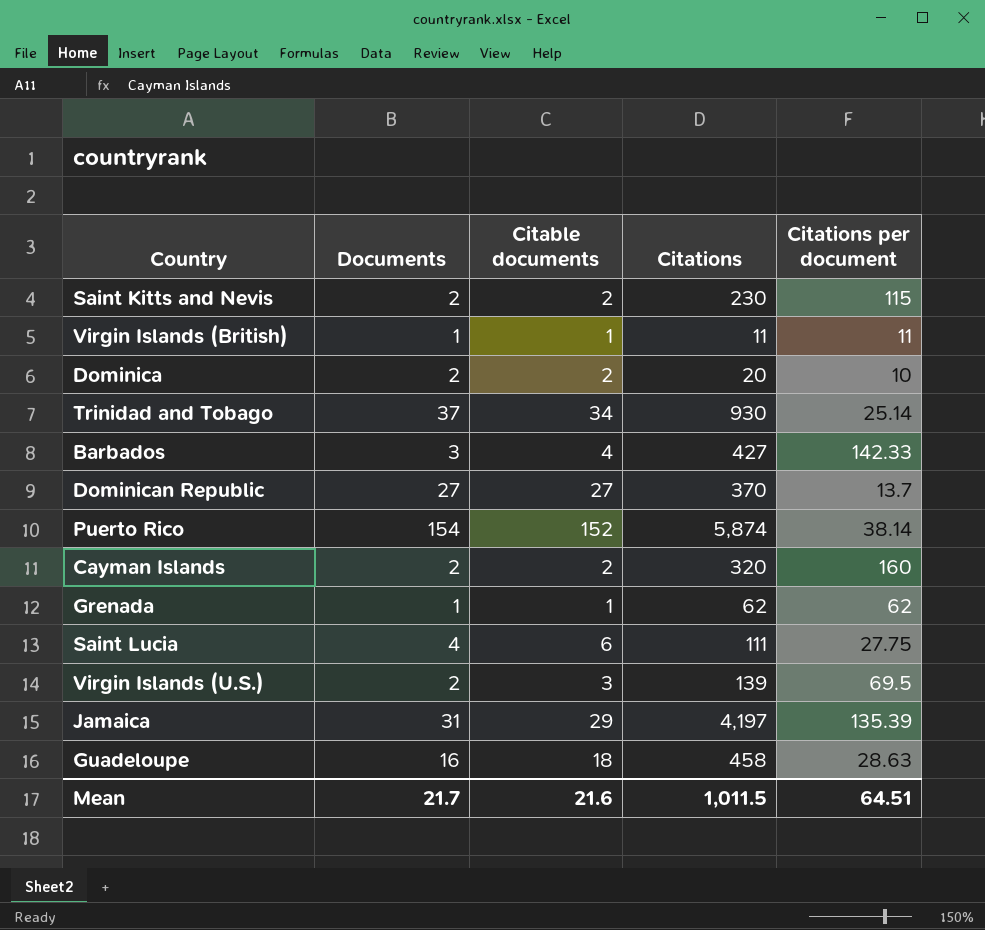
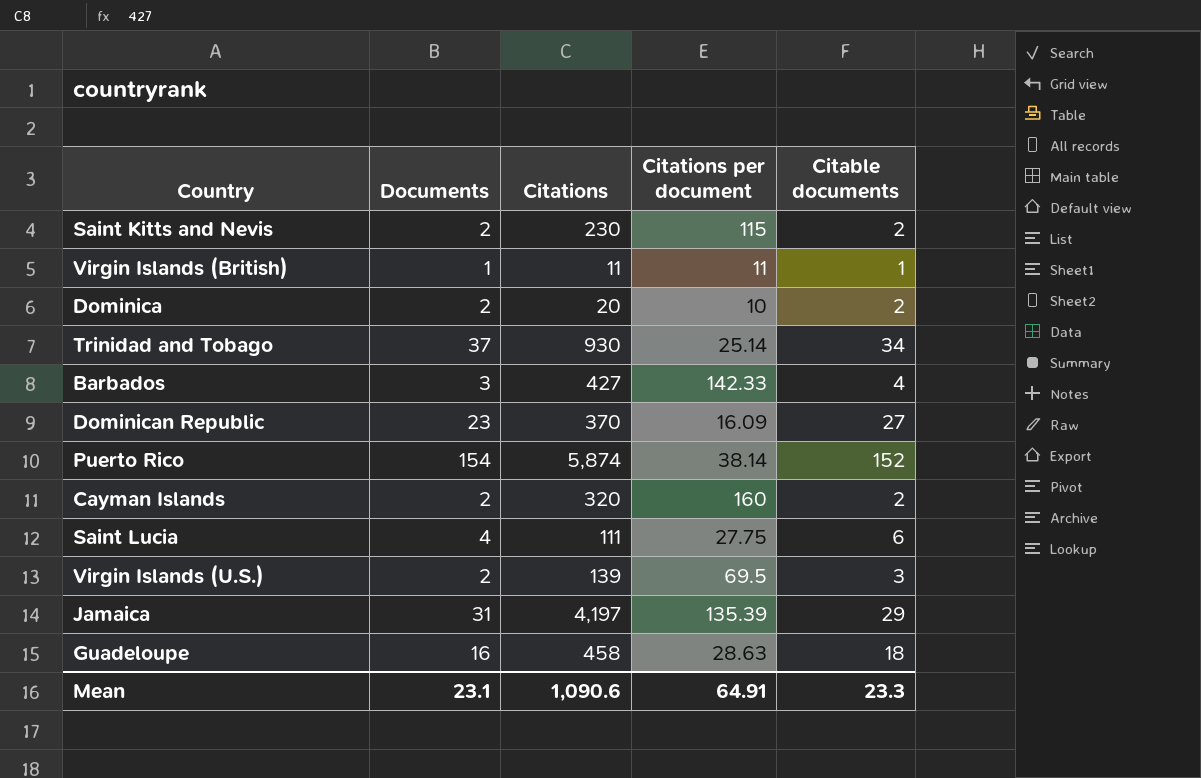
column Citable documents | position: 3 -> 5
row Grenada: 1 | 1 | 62 | 62 -> none
Dominican Republic | Documents: 27 -> 23
Dominican Republic | Citations per document: 13.7 -> 16.09
Mean | Documents: 21.7 -> 23.1
Mean | Citations: 1,011.5 -> 1,090.6
Mean | Citations per document: 64.51 -> 64.91
Mean | Citable documents: 21.6 -> 23.3

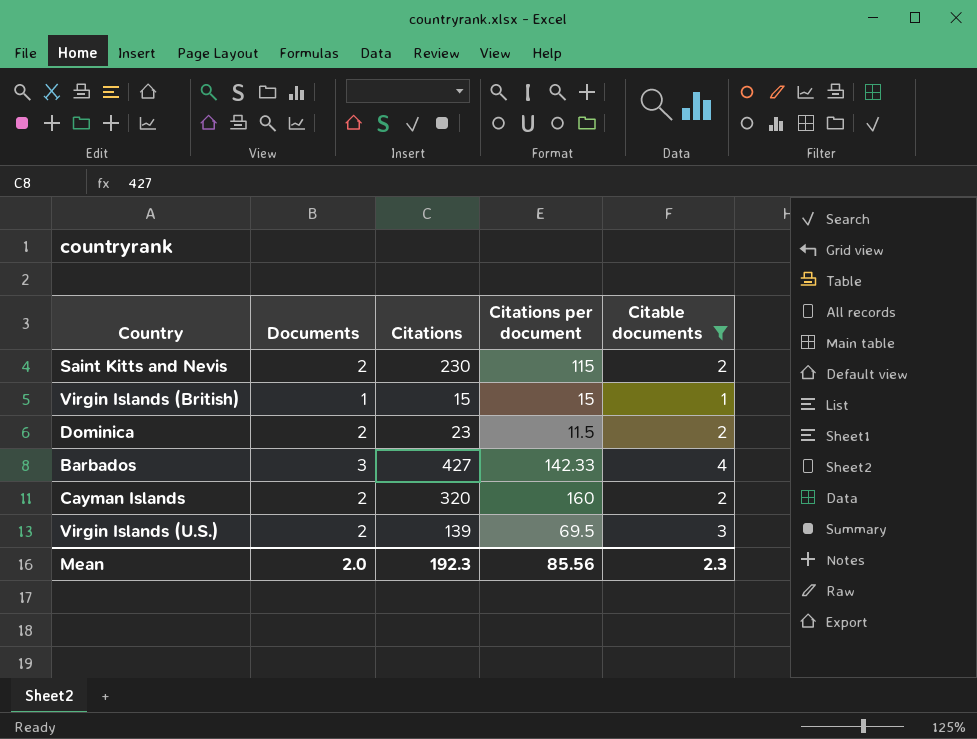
filter: none -> Citable documents <= 4
Virgin Islands (British) | Citations: 11 -> 15
Virgin Islands (British) | Citations per document: 11 -> 15
Dominica | Citations: 20 -> 23
Dominica | Citations per document: 10 -> 11.5
Mean | Documents: 23.1 -> 2.0
Mean | Citations: 1,090.6 -> 192.3
Mean | Citations per document: 64.91 -> 85.56
Mean | Citable documents: 23.3 -> 2.3

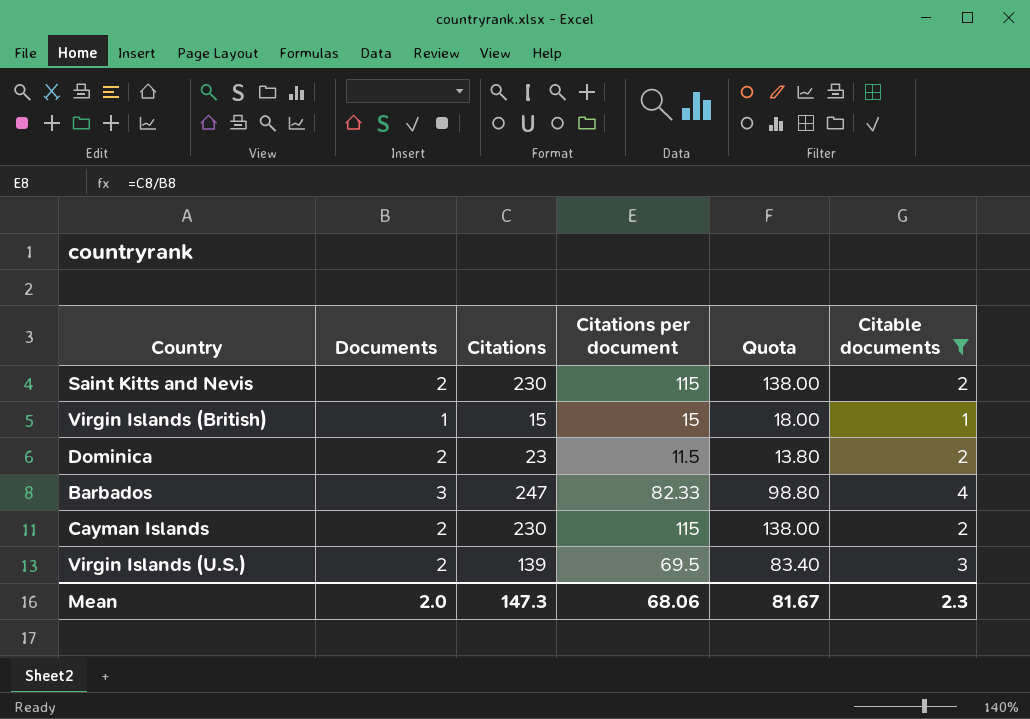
column Quota | formula: none -> [Citations per document] * 1.2
Barbados | Citations: 427 -> 247
Barbados | Citations per document: 142.33 -> 82.33
Cayman Islands | Citations: 320 -> 230
Cayman Islands | Citations per document: 160 -> 115
Mean | Citations: 192.3 -> 147.3
Mean | Citations per document: 85.56 -> 68.06

